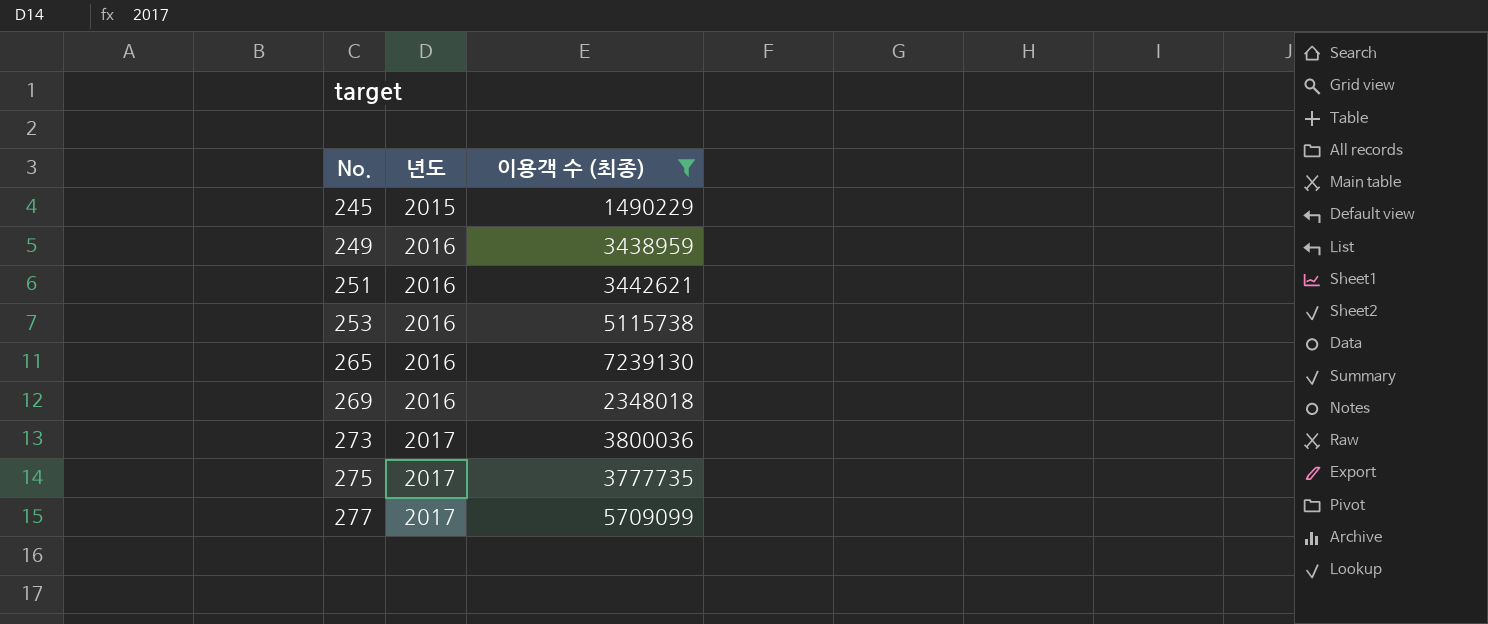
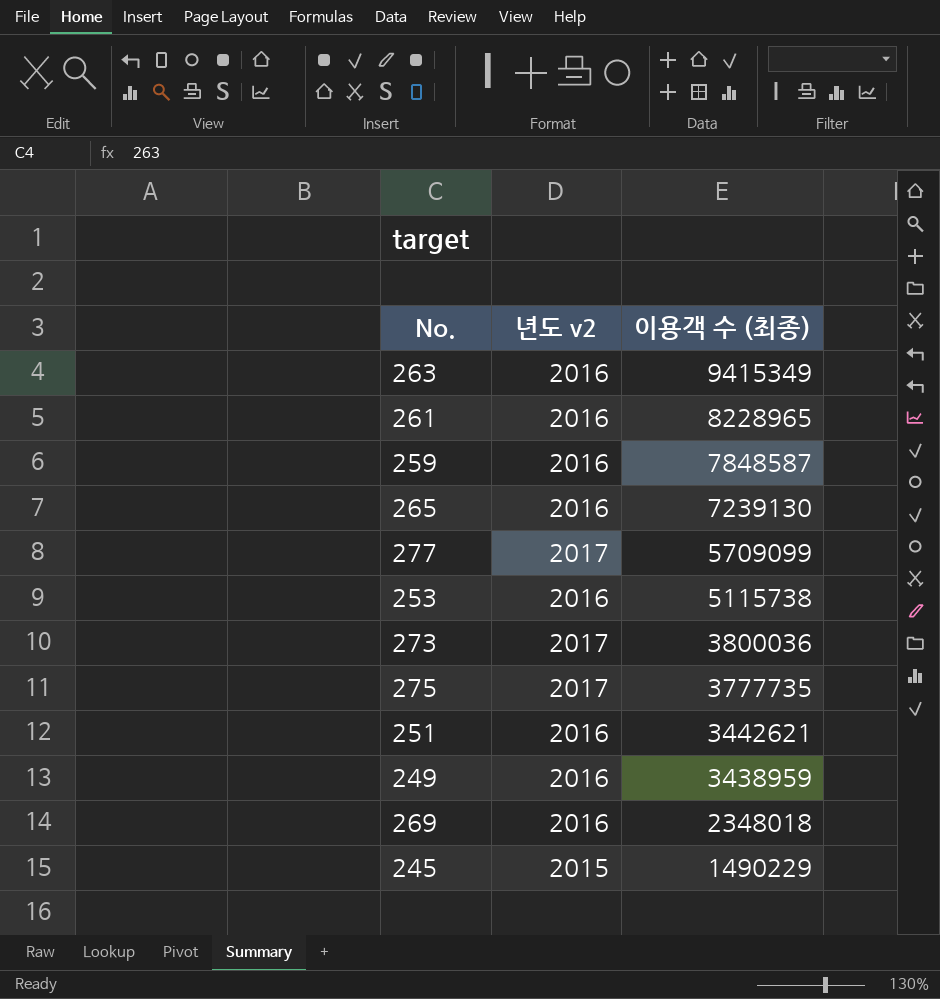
filter: 이용객 수 (최종) <= 7239130 -> none
row order: No. ascending -> 이용객 수 (최종) descending
column name: 년도 -> 년도 v2

